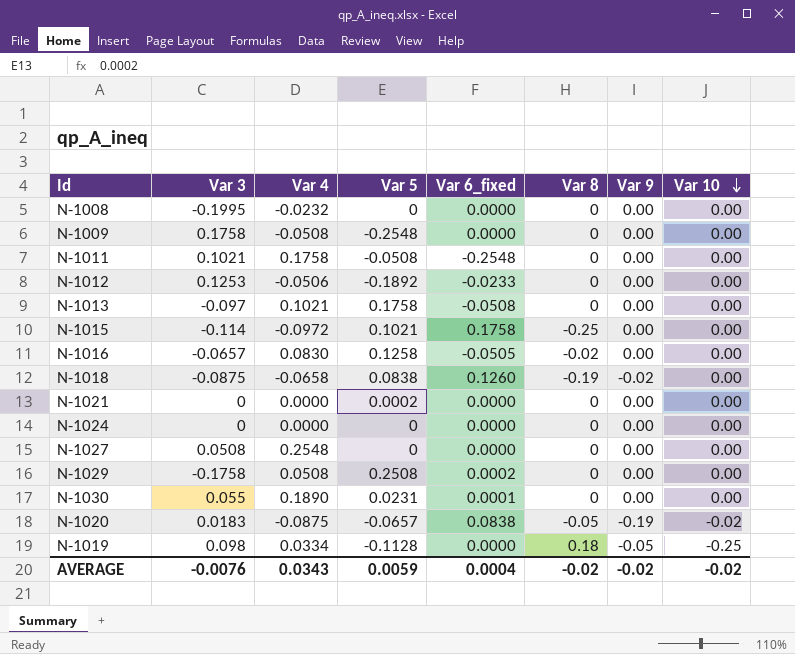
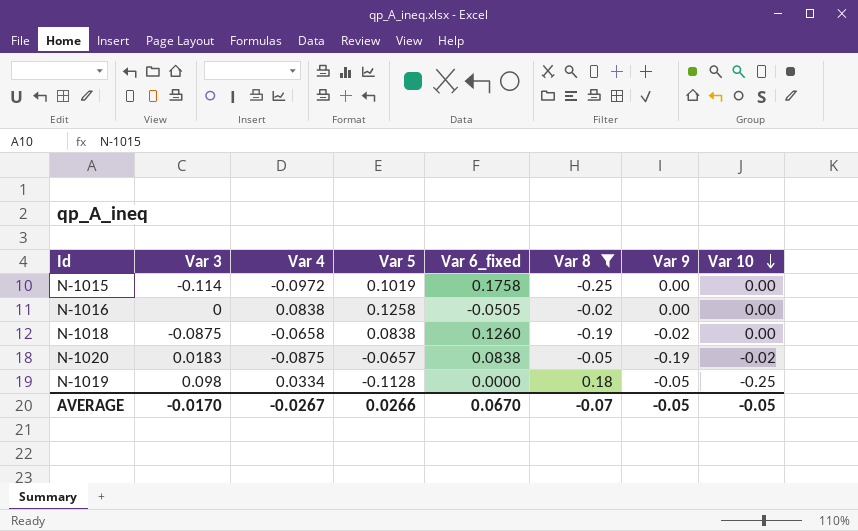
filter: none -> Var 8 != 0
N-1015 | Var 5: 0.1021 -> 0.1019
N-1016 | Var 3: -0.0657 -> 0
N-1016 | Var 4: 0.0830 -> 0.0838
AVERAGE | Var 3: -0.0076 -> -0.0170
AVERAGE | Var 4: 0.0343 -> -0.0267
AVERAGE | Var 5: 0.0059 -> 0.0266
AVERAGE | Var 6_fixed: 0.0004 -> 0.0670
AVERAGE | Var 8: -0.02 -> -0.07
AVERAGE | Var 9: -0.02 -> -0.05
AVERAGE | Var 10: -0.02 -> -0.05

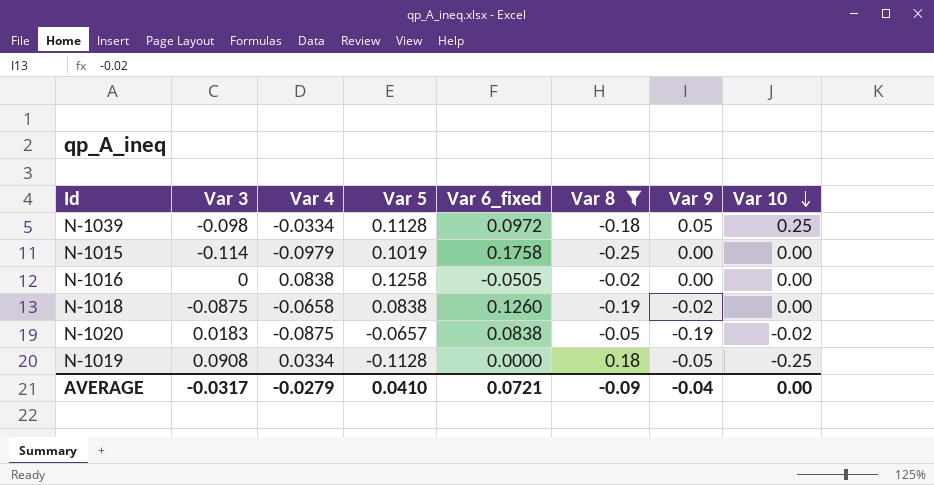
row N-1039: none -> -0.098 | -0.0334 | 0.1128 | 0.0972 | -0.18 | 0.05 | 0.25
N-1015 | Var 4: -0.0972 -> -0.0979
N-1019 | Var 3: 0.098 -> 0.0908
AVERAGE | Var 3: -0.0170 -> -0.0317
AVERAGE | Var 4: -0.0267 -> -0.0279
AVERAGE | Var 5: 0.0266 -> 0.0410
AVERAGE | Var 6_fixed: 0.0670 -> 0.0721
AVERAGE | Var 8: -0.07 -> -0.09
AVERAGE | Var 9: -0.05 -> -0.04
AVERAGE | Var 10: -0.05 -> 0.00

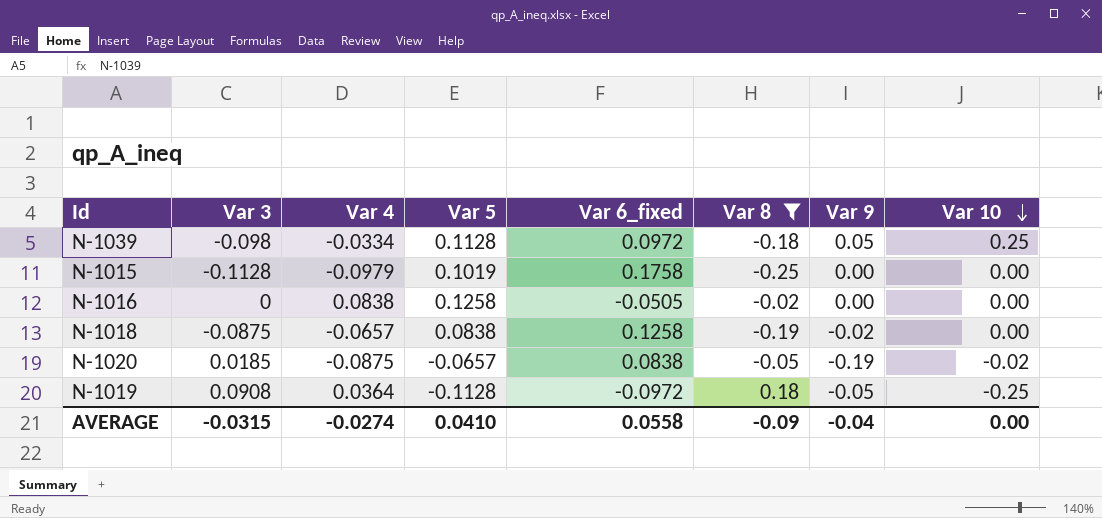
N-1015 | Var 3: -0.114 -> -0.1128
N-1018 | Var 4: -0.0658 -> -0.0657
N-1018 | Var 6_fixed: 0.1260 -> 0.1258
N-1020 | Var 3: 0.0183 -> 0.0185
N-1019 | Var 4: 0.0334 -> 0.0364
N-1019 | Var 6_fixed: 0.0000 -> -0.0972
AVERAGE | Var 3: -0.0317 -> -0.0315
AVERAGE | Var 4: -0.0279 -> -0.0274
AVERAGE | Var 6_fixed: 0.0721 -> 0.0558

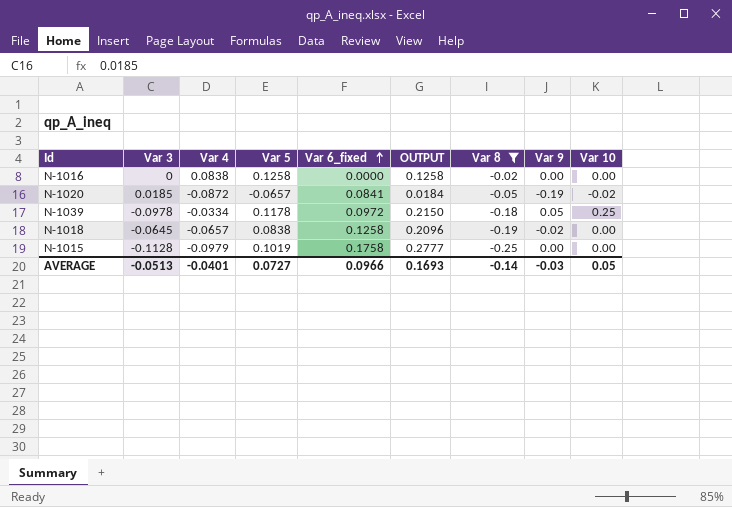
row order: Var 10 descending -> Var 6_fixed ascending
column OUTPUT | formula: none -> [Var 5] + [Var 6_fixed]
row N-1019: 0.0908 | 0.0364 | -0.1128 | -0.0972 | 0.18 | -0.05 | -0.25 -> none
N-1016 | Var 6_fixed: -0.0505 -> 0.0000
N-1020 | Var 4: -0.0875 -> -0.0872
N-1020 | Var 6_fixed: 0.0838 -> 0.0841
N-1039 | Var 3: -0.098 -> -0.0978
N-1039 | Var 5: 0.1128 -> 0.1178
N-1018 | Var 3: -0.0875 -> -0.0645
AVERAGE | Var 3: -0.0315 -> -0.0513
AVERAGE | Var 4: -0.0274 -> -0.0401
AVERAGE | Var 5: 0.0410 -> 0.0727
AVERAGE | Var 6_fixed: 0.0558 -> 0.0966
AVERAGE | Var 8: -0.09 -> -0.14
AVERAGE | Var 9: -0.04 -> -0.03
AVERAGE | Var 10: 0.00 -> 0.05

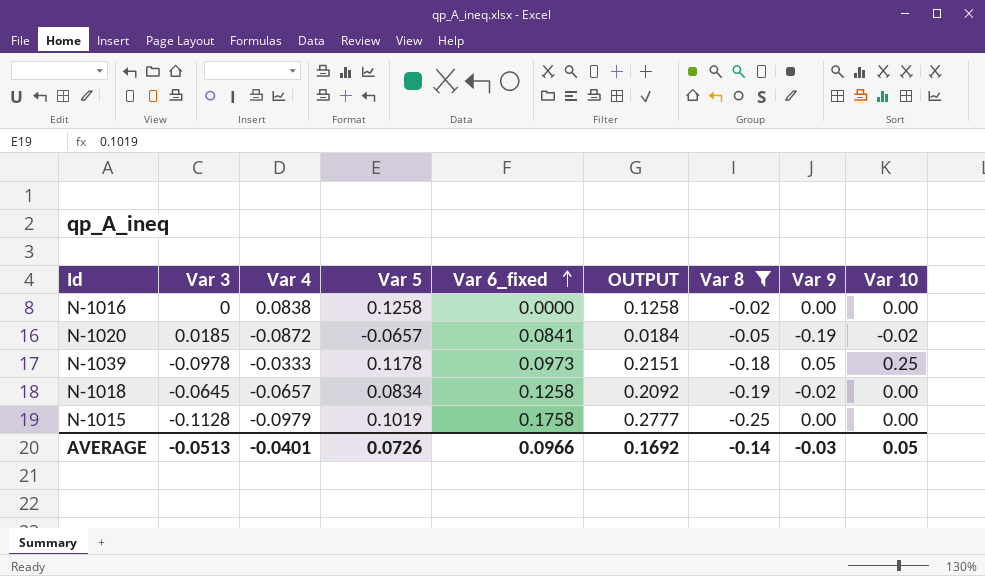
N-1039 | Var 4: -0.0334 -> -0.0333
N-1039 | Var 6_fixed: 0.0972 -> 0.0973
N-1039 | OUTPUT: 0.2150 -> 0.2151
N-1018 | Var 5: 0.0838 -> 0.0834
N-1018 | OUTPUT: 0.2096 -> 0.2092
AVERAGE | Var 5: 0.0727 -> 0.0726
AVERAGE | OUTPUT: 0.1693 -> 0.1692

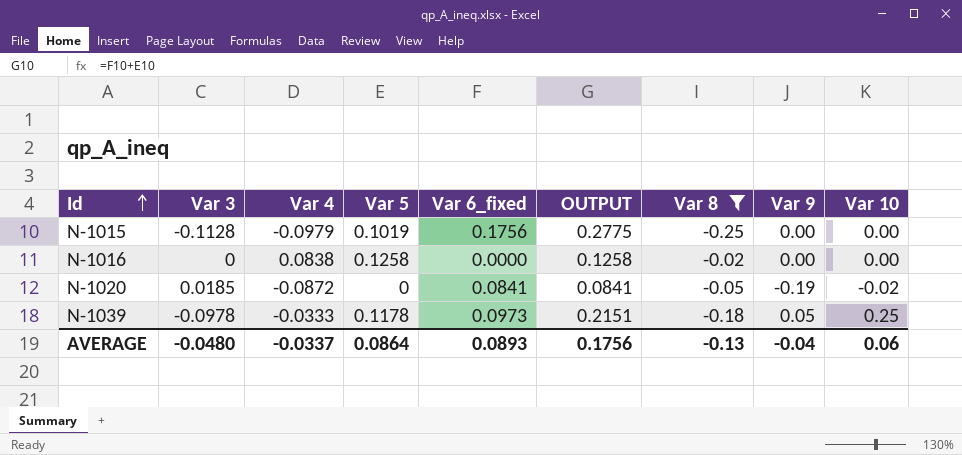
row order: Var 6_fixed ascending -> Id ascending
row N-1018: -0.0645 | -0.0657 | 0.0834 | 0.1258 | 0.2092 | -0.19 | -0.02 | 0.00 -> none
N-1015 | Var 6_fixed: 0.1758 -> 0.1756
N-1015 | OUTPUT: 0.2777 -> 0.2775
N-1020 | Var 5: -0.0657 -> 0
N-1020 | OUTPUT: 0.0184 -> 0.0841
AVERAGE | Var 3: -0.0513 -> -0.0480
AVERAGE | Var 4: -0.0401 -> -0.0337
AVERAGE | Var 5: 0.0726 -> 0.0864
AVERAGE | Var 6_fixed: 0.0966 -> 0.0893
AVERAGE | OUTPUT: 0.1692 -> 0.1756
AVERAGE | Var 8: -0.14 -> -0.13
AVERAGE | Var 9: -0.03 -> -0.04
AVERAGE | Var 10: 0.05 -> 0.06

